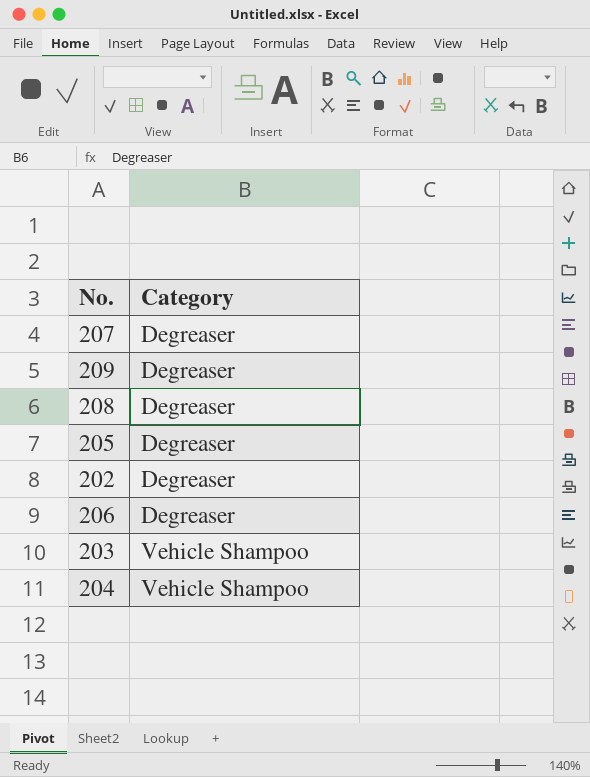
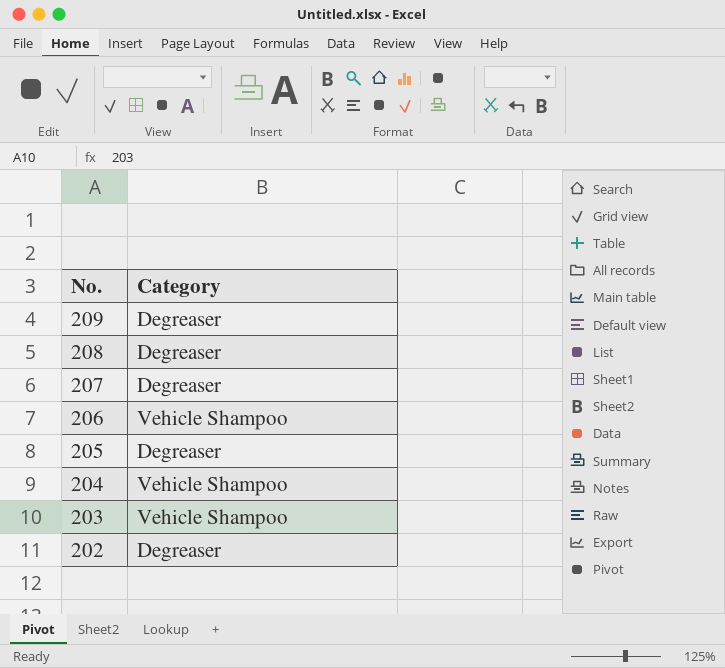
row order: Category ascending -> No. descending
206 | Category: Degreaser -> Vehicle Shampoo

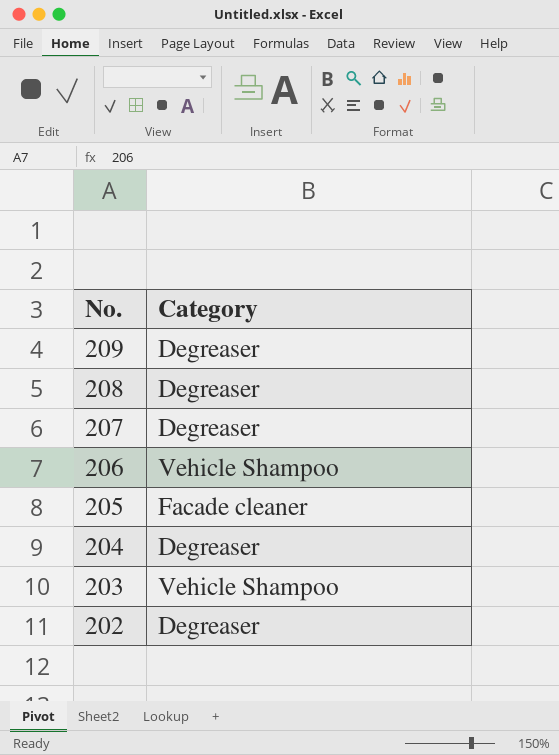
205 | Category: Degreaser -> Facade cleaner
204 | Category: Vehicle Shampoo -> Degreaser

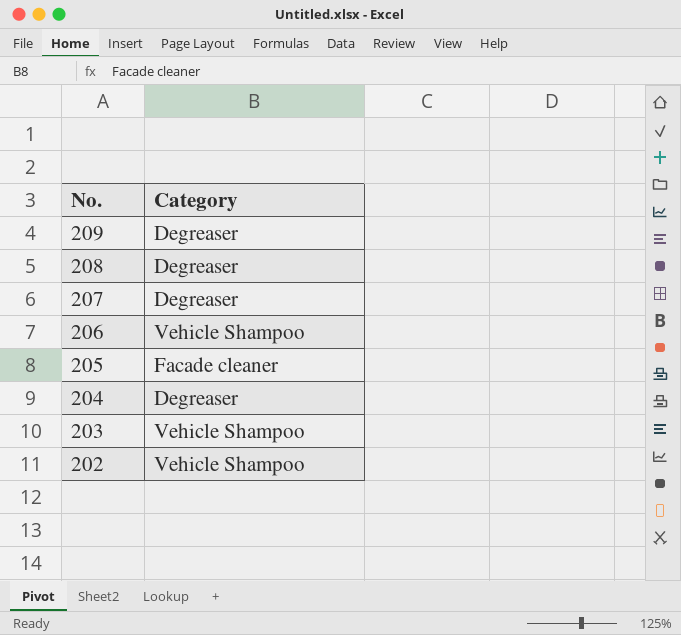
202 | Category: Degreaser -> Vehicle Shampoo

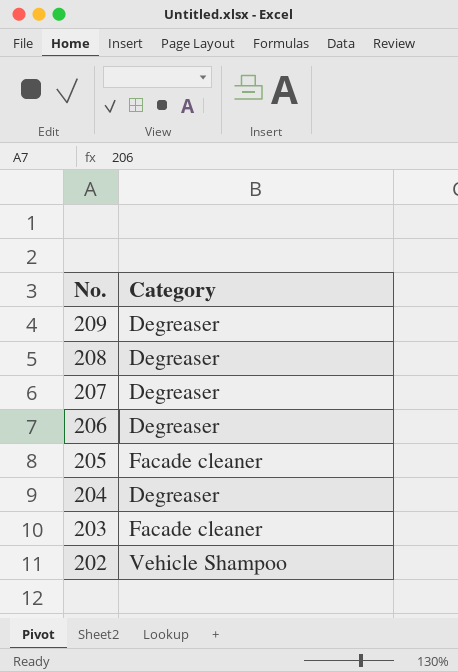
206 | Category: Vehicle Shampoo -> Degreaser
203 | Category: Vehicle Shampoo -> Facade cleaner

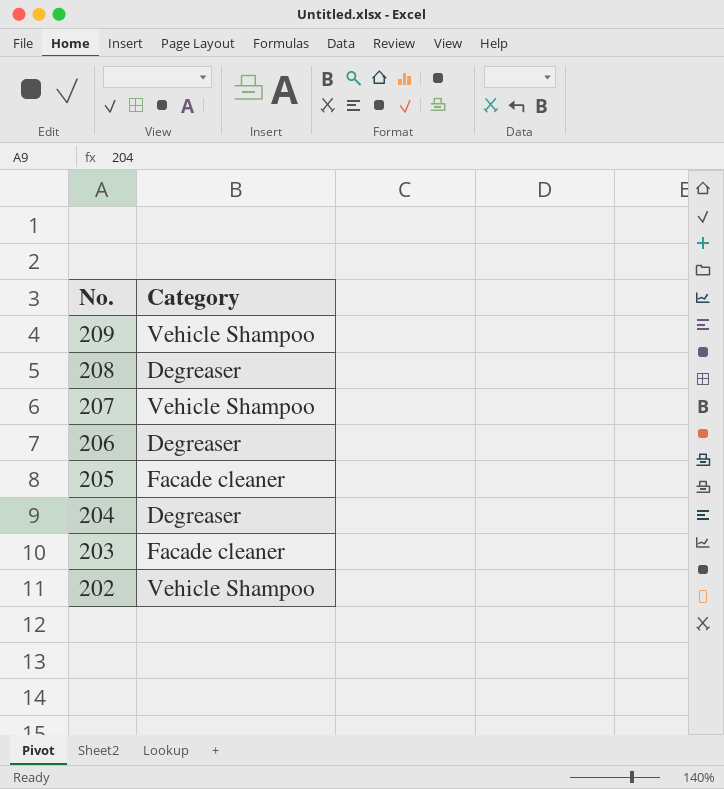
209 | Category: Degreaser -> Vehicle Shampoo
207 | Category: Degreaser -> Vehicle Shampoo

